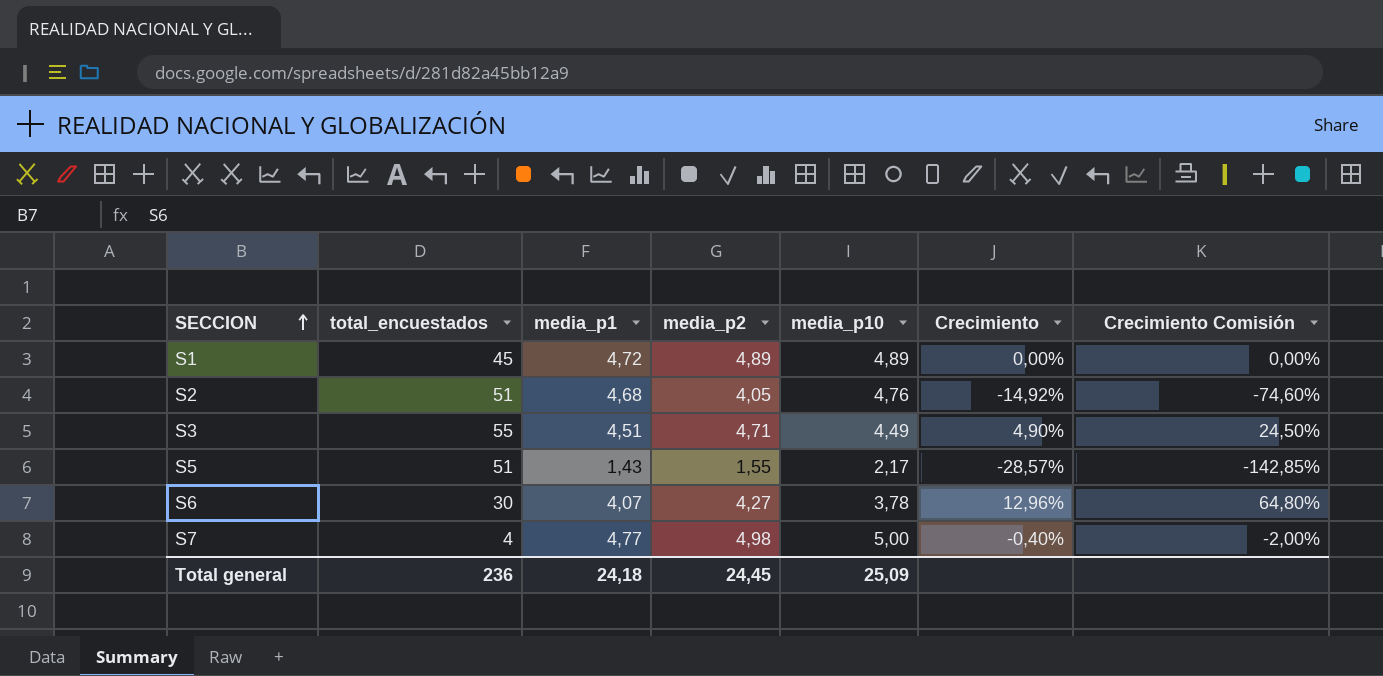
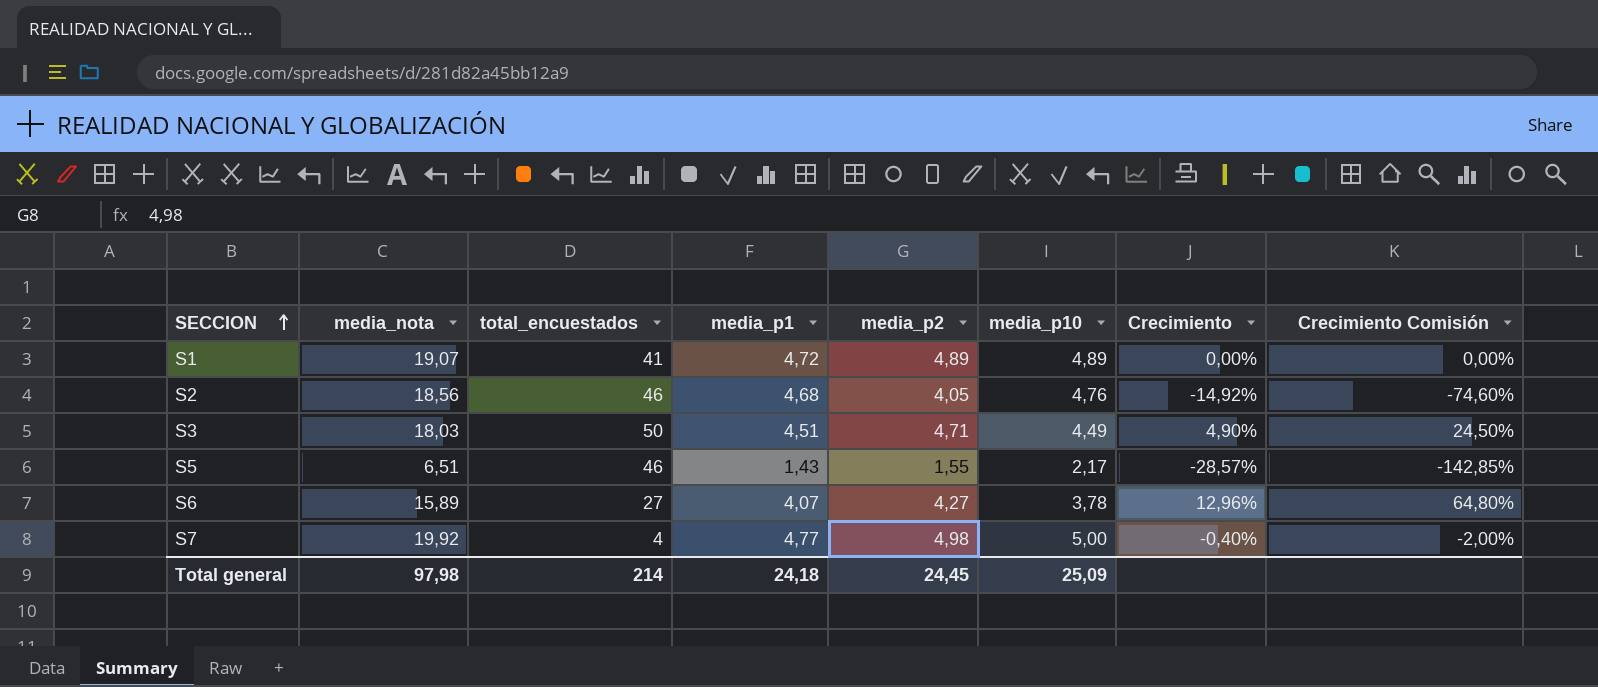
column media_nota | position: none -> 2
S1 | total_encuestados: 45 -> 41
S2 | total_encuestados: 51 -> 46
S3 | total_encuestados: 55 -> 50
S5 | total_encuestados: 51 -> 46
S6 | total_encuestados: 30 -> 27
Total general | total_encuestados: 236 -> 214

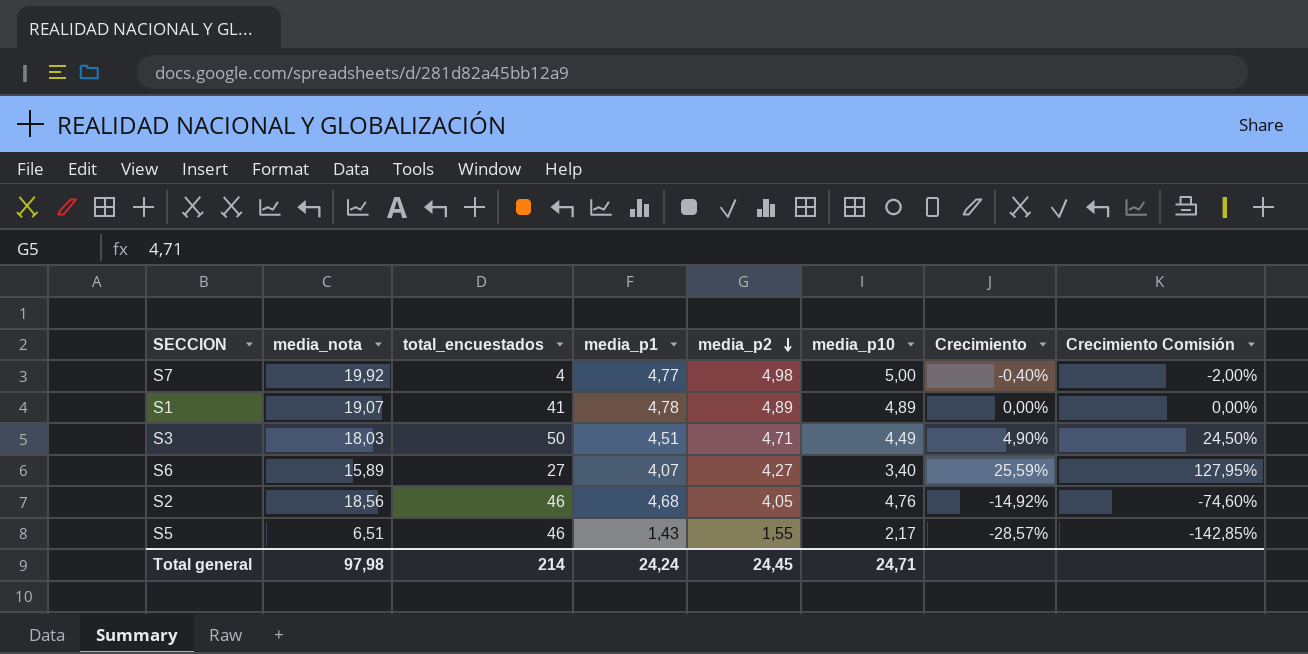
row order: SECCION ascending -> media_p2 descending
S1 | media_p1: 4,72 -> 4,78
S6 | media_p10: 3,78 -> 3,40
S6 | Crecimiento: 12,96% -> 25,59%
S6 | Crecimiento Comisión: 64,80% -> 127,95%
Total general | media_p1: 24,18 -> 24,24
Total general | media_p10: 25,09 -> 24,71

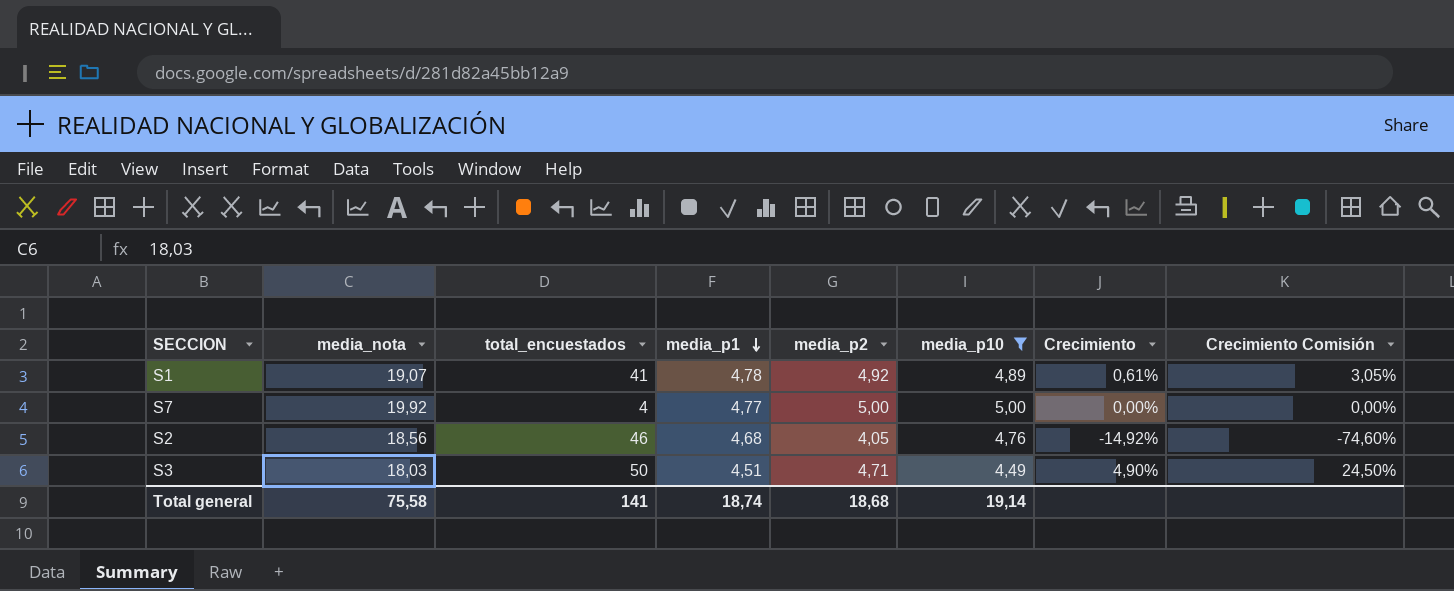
filter: none -> media_p10 >= 4,49
row order: media_p2 descending -> media_p1 descending
S1 | media_p2: 4,89 -> 4,92
S1 | Crecimiento: 0,00% -> 0,61%
S1 | Crecimiento Comisión: 0,00% -> 3,05%
S7 | media_p2: 4,98 -> 5,00
S7 | Crecimiento: -0,40% -> 0,00%
S7 | Crecimiento Comisión: -2,00% -> 0,00%
Total general | media_nota: 97,98 -> 75,58
Total general | total_encuestados: 214 -> 141
Total general | media_p1: 24,24 -> 18,74
Total general | media_p2: 24,45 -> 18,68
Total general | media_p10: 24,71 -> 19,14

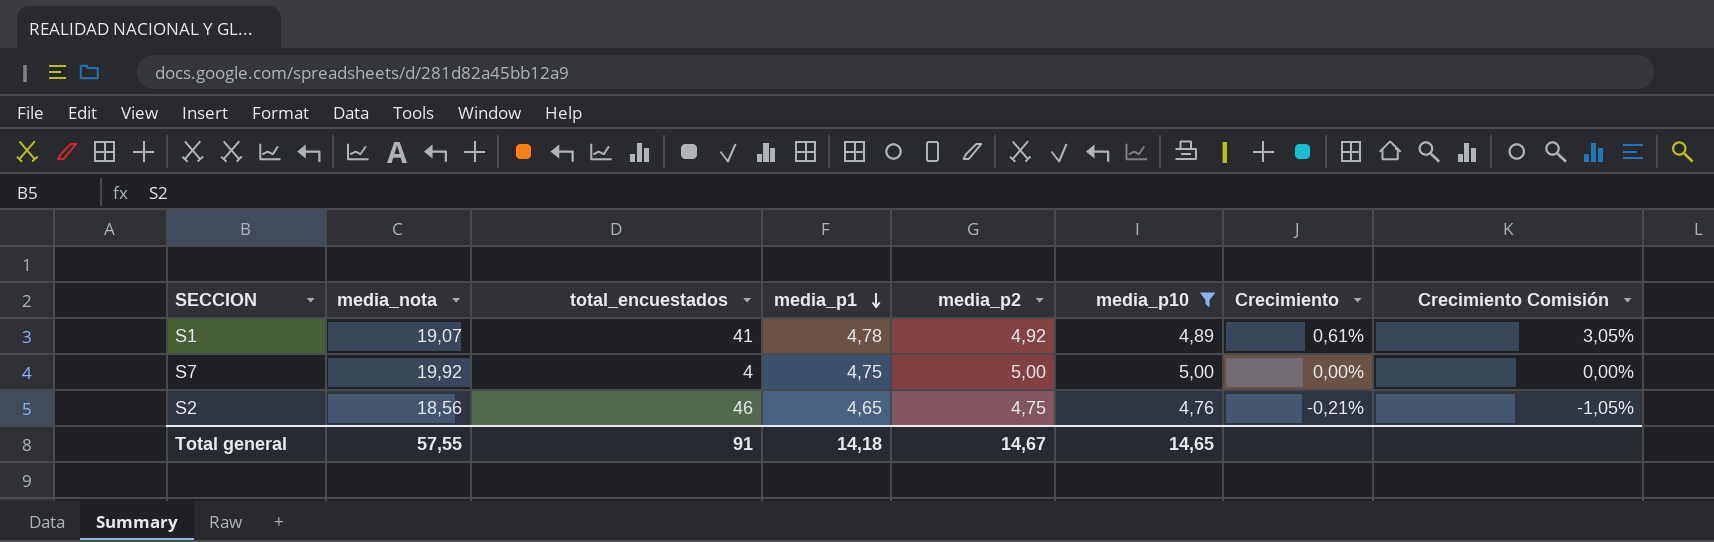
row S3: 18,03 | 50 | 4,51 | 4,71 | 4,49 | 4,90% | 24,50% -> none
S7 | media_p1: 4,77 -> 4,75
S2 | media_p1: 4,68 -> 4,65
S2 | media_p2: 4,05 -> 4,75
S2 | Crecimiento: -14,92% -> -0,21%
S2 | Crecimiento Comisión: -74,60% -> -1,05%
Total general | media_nota: 75,58 -> 57,55
Total general | total_encuestados: 141 -> 91
Total general | media_p1: 18,74 -> 14,18
Total general | media_p2: 18,68 -> 14,67
Total general | media_p10: 19,14 -> 14,65

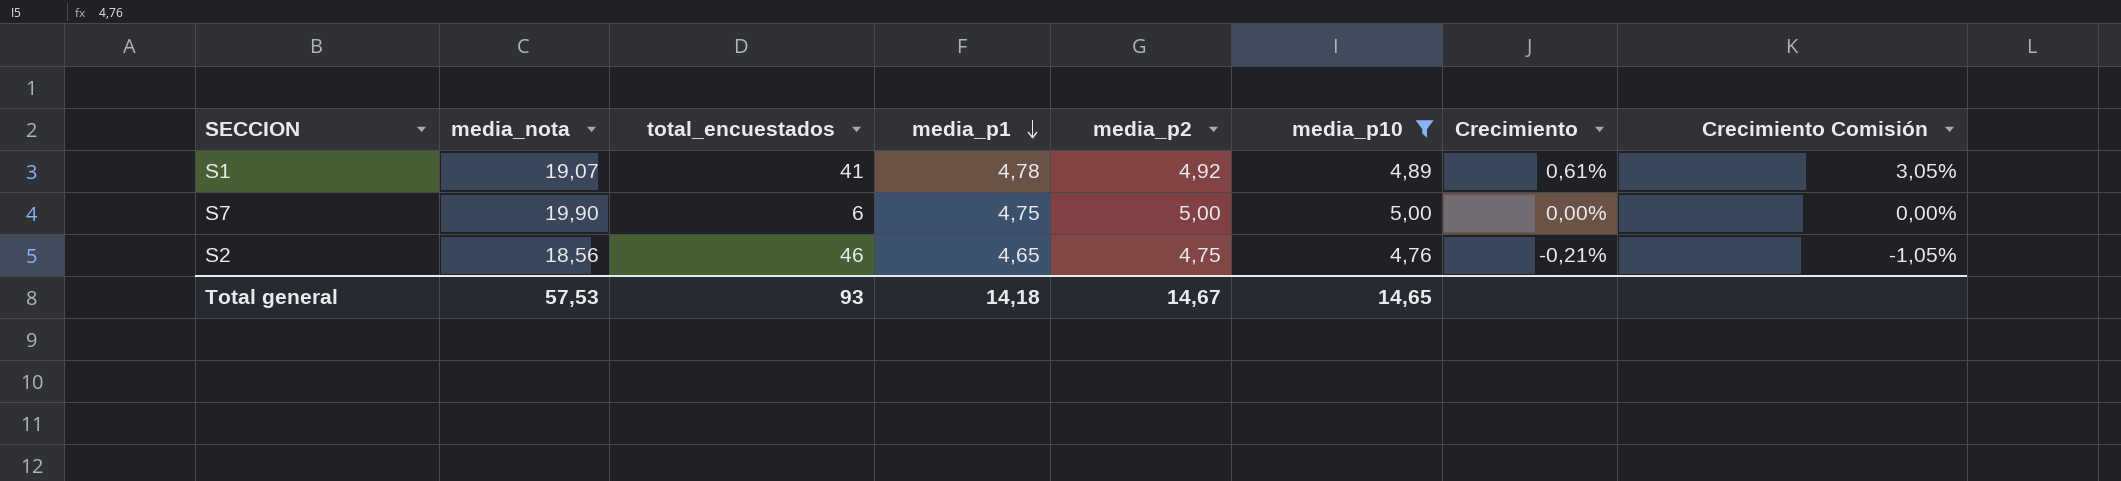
S7 | media_nota: 19,92 -> 19,90
S7 | total_encuestados: 4 -> 6
Total general | media_nota: 57,55 -> 57,53
Total general | total_encuestados: 91 -> 93

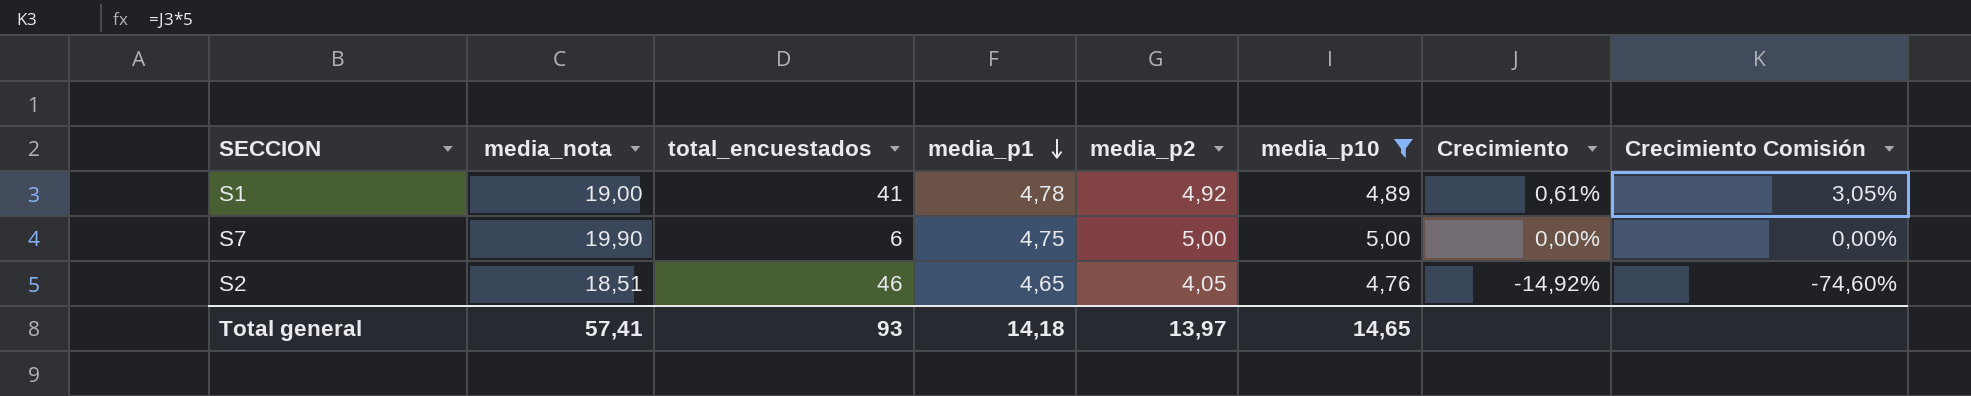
S1 | media_nota: 19,07 -> 19,00
S2 | media_nota: 18,56 -> 18,51
S2 | media_p2: 4,75 -> 4,05
S2 | Crecimiento: -0,21% -> -14,92%
S2 | Crecimiento Comisión: -1,05% -> -74,60%
Total general | media_nota: 57,53 -> 57,41
Total general | media_p2: 14,67 -> 13,97

